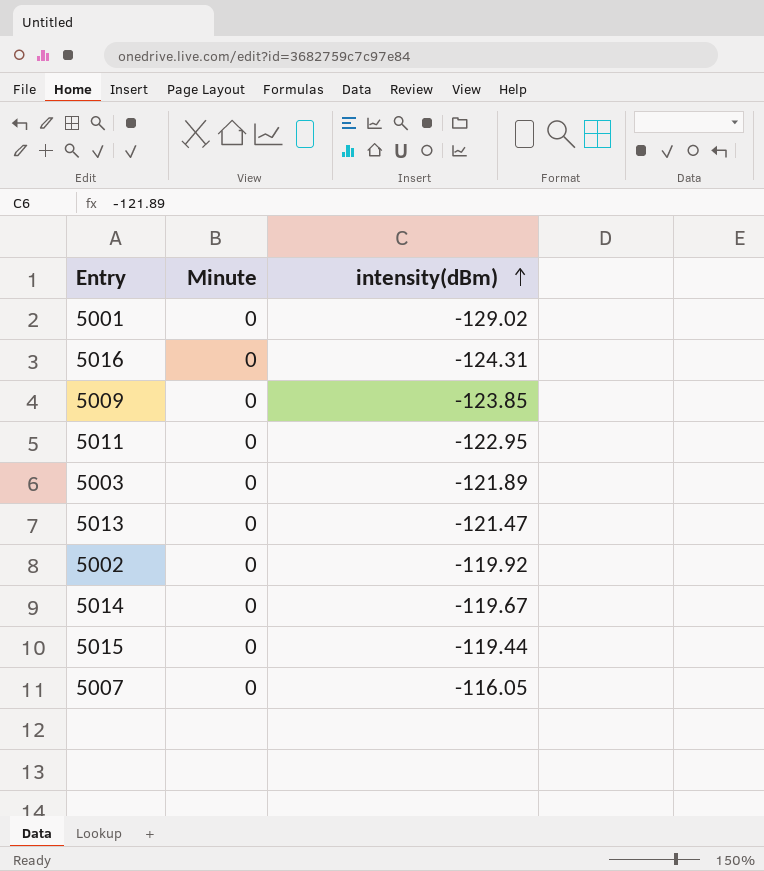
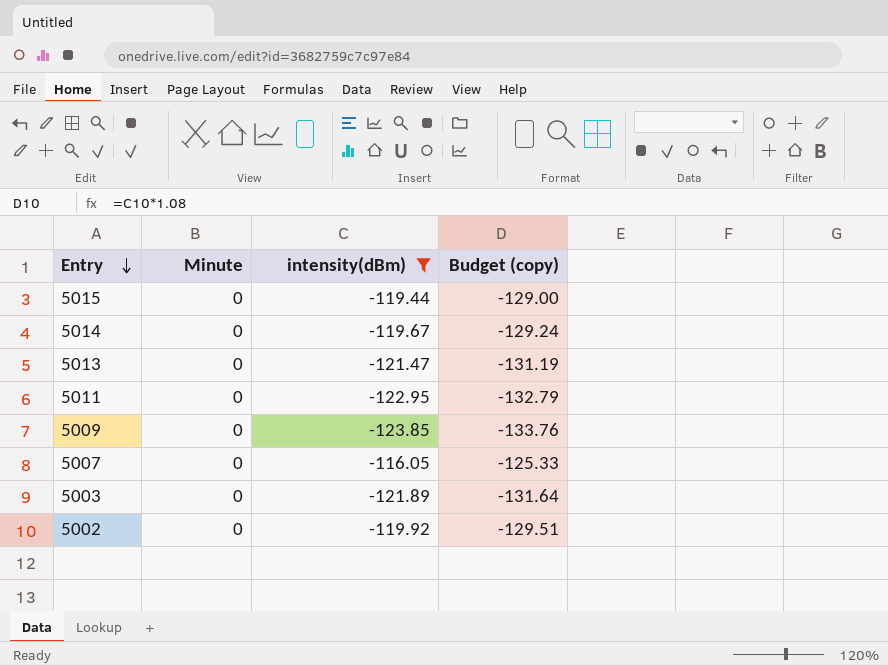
filter: none -> intensity(dBm) >= -123.85
row order: intensity(dBm) ascending -> Entry descending
column Budget (copy) | formula: none -> [intensity(dBm)] * 1.08

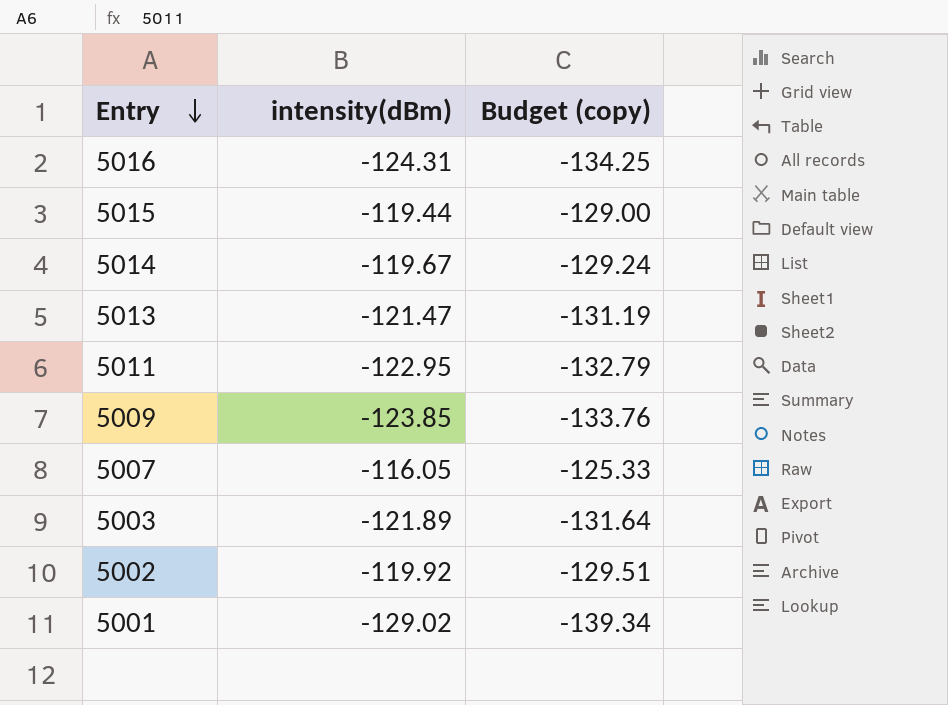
filter: intensity(dBm) >= -123.85 -> none
column Minute | position: 2 -> none

